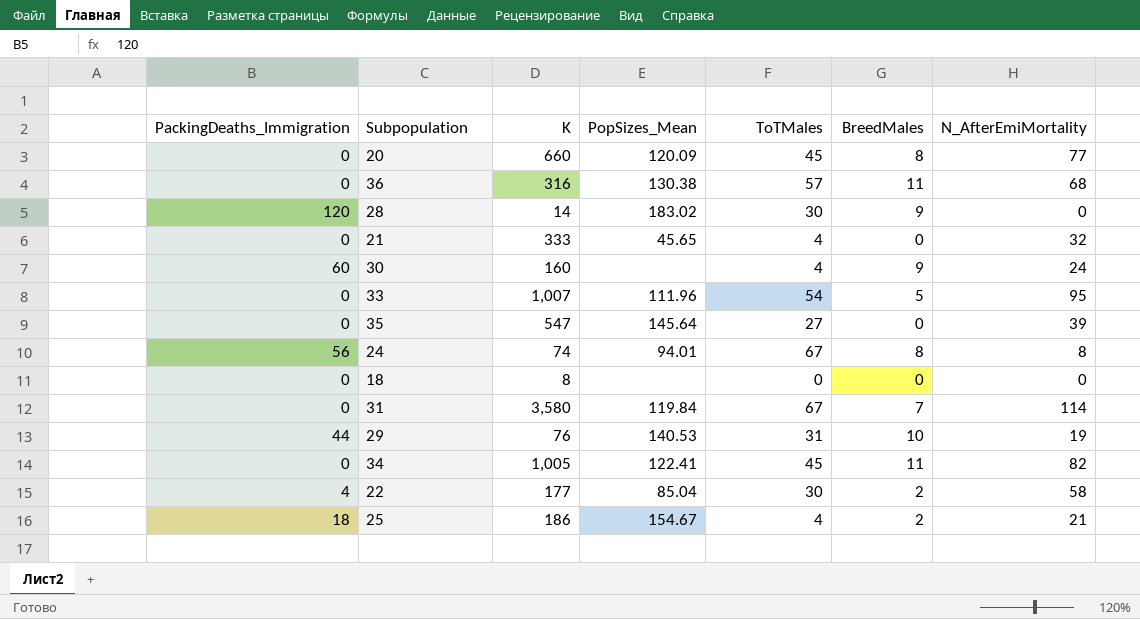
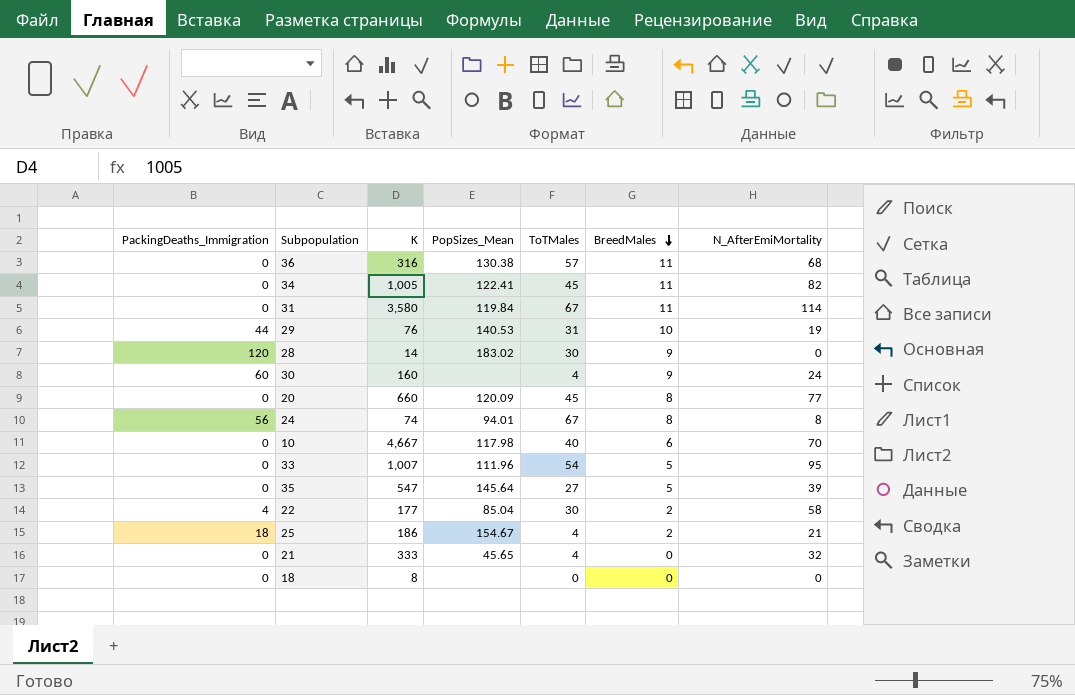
row order: none -> BreedMales descending
31 | BreedMales: 7 -> 11
row 10: none -> 0 | 4,667 | 117.98 | 40 | 6 | 70
35 | BreedMales: 0 -> 5

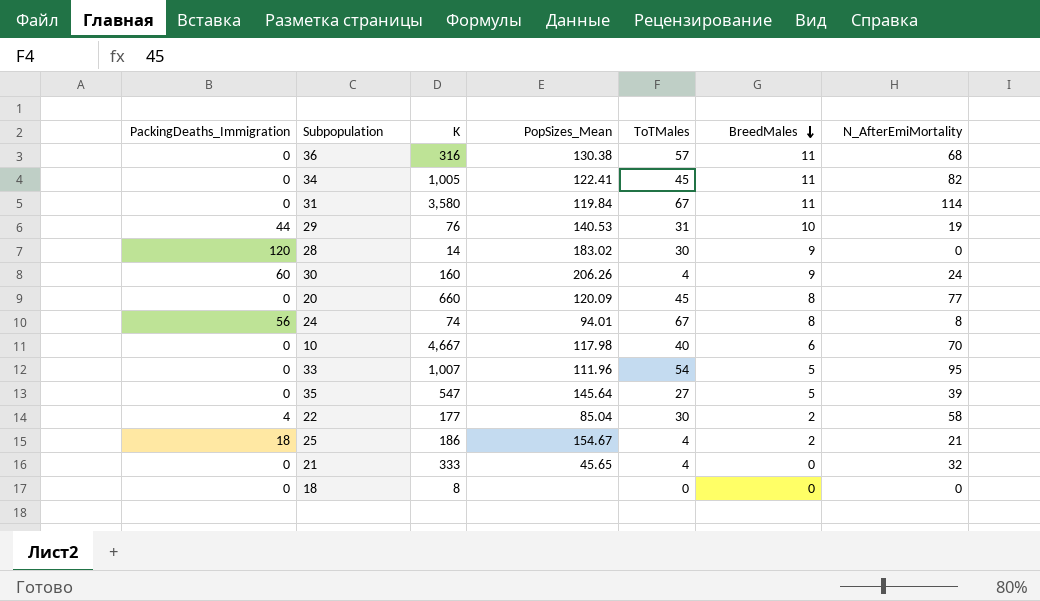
30 | PopSizes_Mean: none -> 206.26

